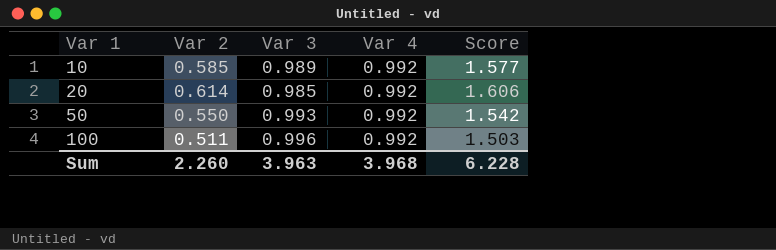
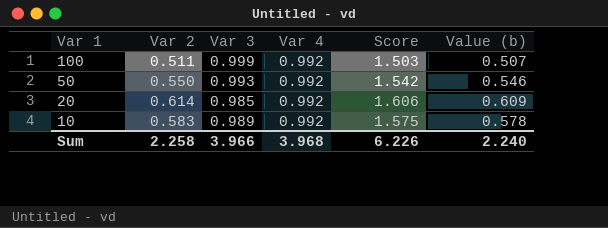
row order: Var 1 ascending -> Var 1 descending
column Value (b) | formula: none -> [Var 2] * [Var 4]
100 | Var 3: 0.996 -> 0.999
10 | Var 2: 0.585 -> 0.583
10 | Score: 1.577 -> 1.575
Sum | Var 2: 2.260 -> 2.258
Sum | Var 3: 3.963 -> 3.966
Sum | Score: 6.228 -> 6.226

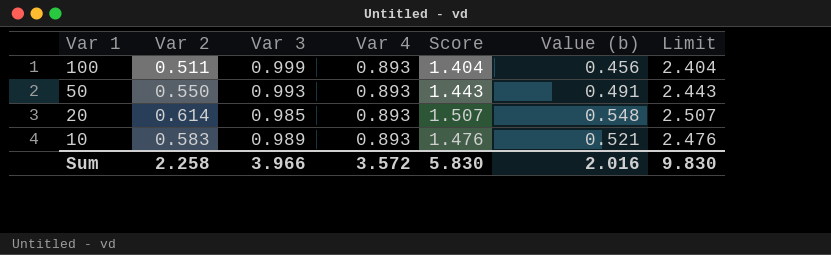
column Limit | formula: none -> [Score] + 1
100 | Var 4: 0.992 -> 0.893
100 | Score: 1.503 -> 1.404
100 | Value (b): 0.507 -> 0.456
50 | Var 4: 0.992 -> 0.893
50 | Score: 1.542 -> 1.443
50 | Value (b): 0.546 -> 0.491
20 | Var 4: 0.992 -> 0.893
20 | Score: 1.606 -> 1.507
20 | Value (b): 0.609 -> 0.548
10 | Var 4: 0.992 -> 0.893
10 | Score: 1.575 -> 1.476
10 | Value (b): 0.578 -> 0.521
Sum | Var 4: 3.968 -> 3.572
Sum | Score: 6.226 -> 5.830
Sum | Value (b): 2.240 -> 2.016

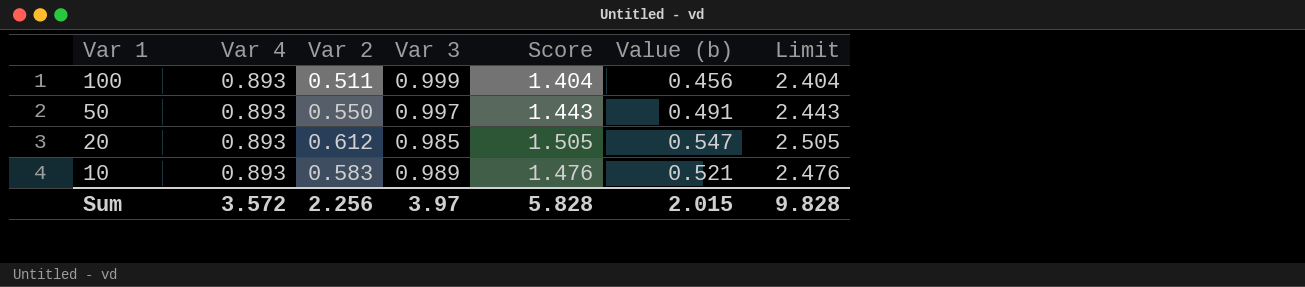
column Var 4 | position: 4 -> 2
50 | Var 3: 0.993 -> 0.997
20 | Var 2: 0.614 -> 0.612
20 | Score: 1.507 -> 1.505
20 | Value (b): 0.548 -> 0.547
20 | Limit: 2.507 -> 2.505
Sum | Var 2: 2.258 -> 2.256
Sum | Var 3: 3.966 -> 3.97
Sum | Score: 5.830 -> 5.828
Sum | Value (b): 2.016 -> 2.015
Sum | Limit: 9.830 -> 9.828

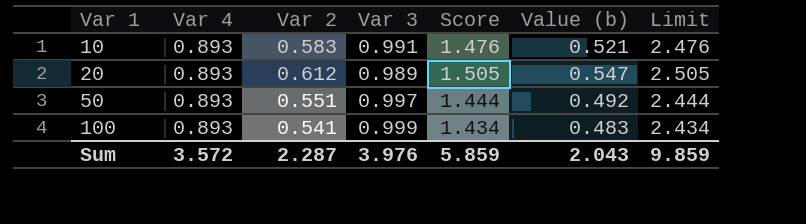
row order: Var 1 descending -> Var 1 ascending
10 | Var 3: 0.989 -> 0.991
20 | Var 3: 0.985 -> 0.989
50 | Var 2: 0.550 -> 0.551
50 | Score: 1.443 -> 1.444
50 | Value (b): 0.491 -> 0.492
50 | Limit: 2.443 -> 2.444
100 | Var 2: 0.511 -> 0.541
100 | Score: 1.404 -> 1.434
100 | Value (b): 0.456 -> 0.483
100 | Limit: 2.404 -> 2.434
Sum | Var 2: 2.256 -> 2.287
Sum | Var 3: 3.97 -> 3.976
Sum | Score: 5.828 -> 5.859
Sum | Value (b): 2.015 -> 2.043
Sum | Limit: 9.828 -> 9.859

